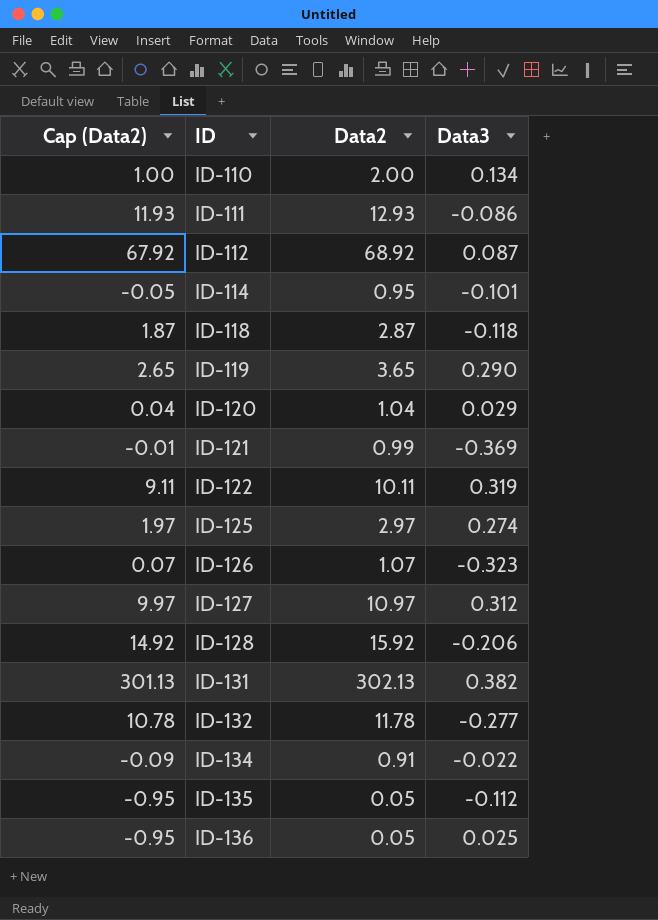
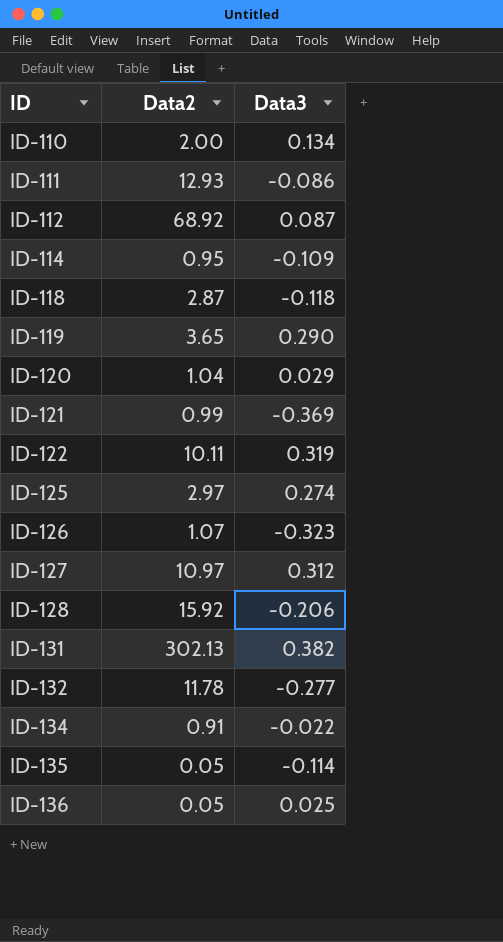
column Cap (Data2) | formula: [Data2] - 1 -> none
ID-114 | Data3: -0.101 -> -0.109
ID-135 | Data3: -0.112 -> -0.114

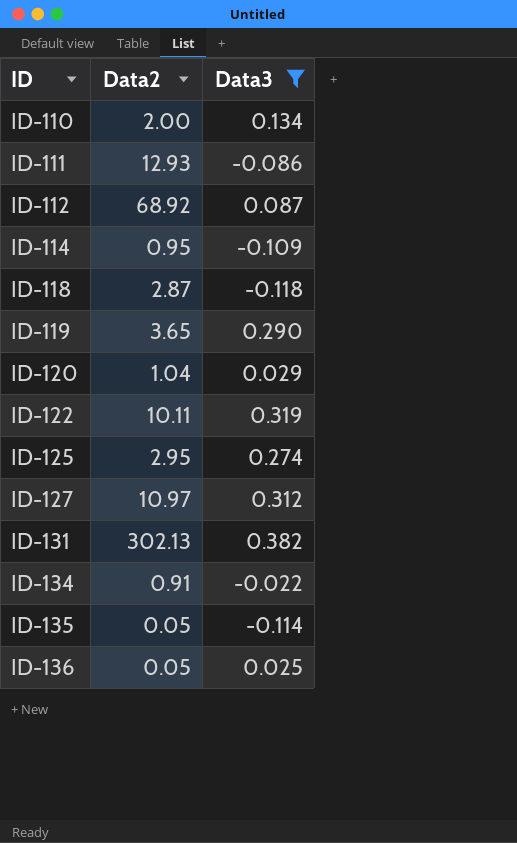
filter: none -> Data3 >= -0.118
ID-125 | Data2: 2.97 -> 2.95

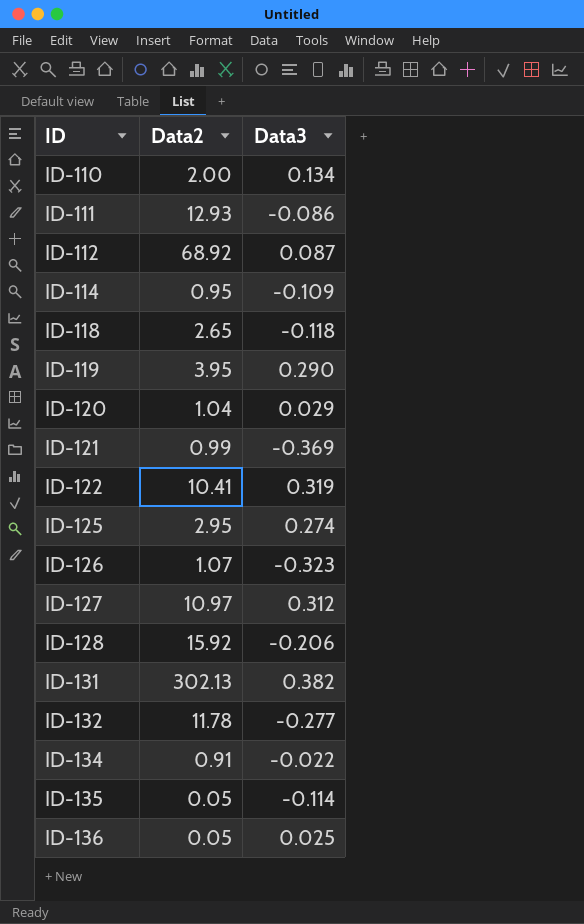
filter: Data3 >= -0.118 -> none
ID-118 | Data2: 2.87 -> 2.65
ID-119 | Data2: 3.65 -> 3.95
ID-122 | Data2: 10.11 -> 10.41

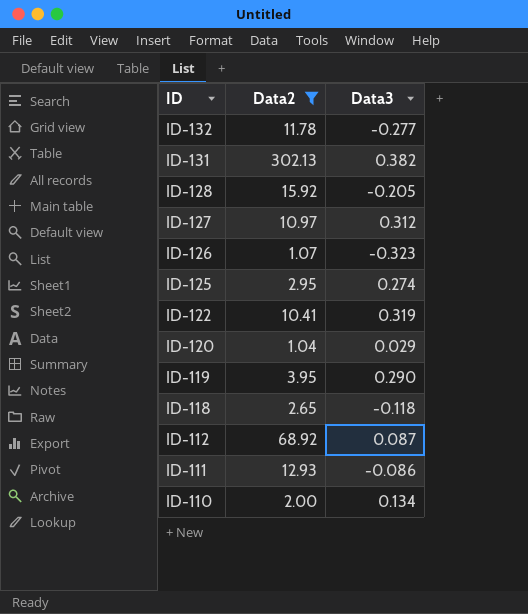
filter: none -> Data2 >= 1.04
row order: ID ascending -> ID descending
ID-128 | Data3: -0.206 -> -0.205

